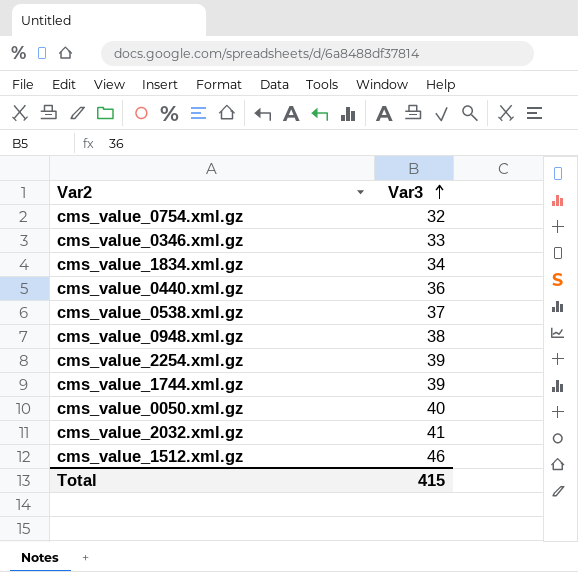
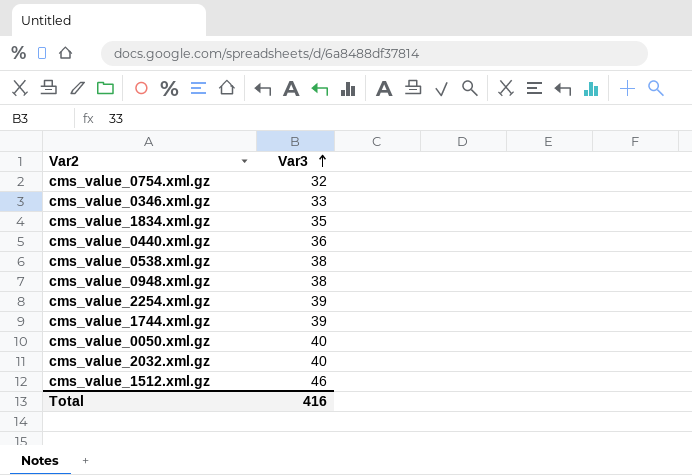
cms_value_1834.xml.gz | Var3: 34 -> 35
cms_value_0538.xml.gz | Var3: 37 -> 38
cms_value_2032.xml.gz | Var3: 41 -> 40
Total | Var3: 415 -> 416

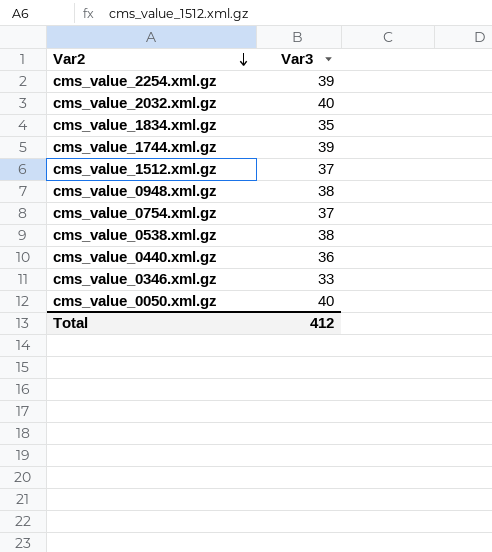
row order: Var3 ascending -> Var2 descending
cms_value_1512.xml.gz | Var3: 46 -> 37
cms_value_0754.xml.gz | Var3: 32 -> 37
Total | Var3: 416 -> 412

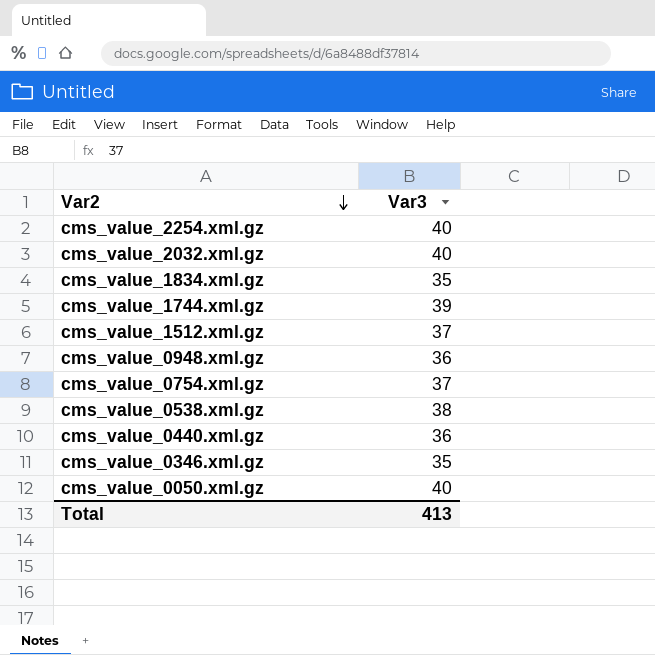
cms_value_2254.xml.gz | Var3: 39 -> 40
cms_value_0948.xml.gz | Var3: 38 -> 36
cms_value_0346.xml.gz | Var3: 33 -> 35
Total | Var3: 412 -> 413

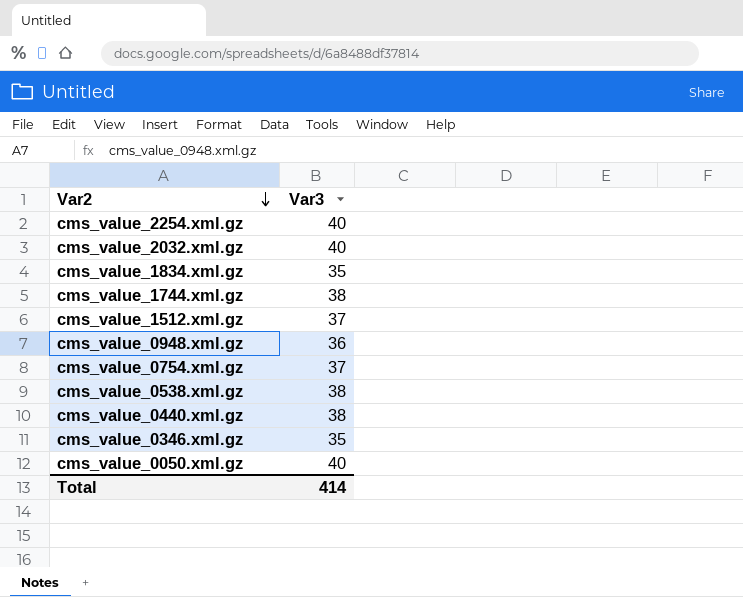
cms_value_1744.xml.gz | Var3: 39 -> 38
cms_value_0440.xml.gz | Var3: 36 -> 38
Total | Var3: 413 -> 414

